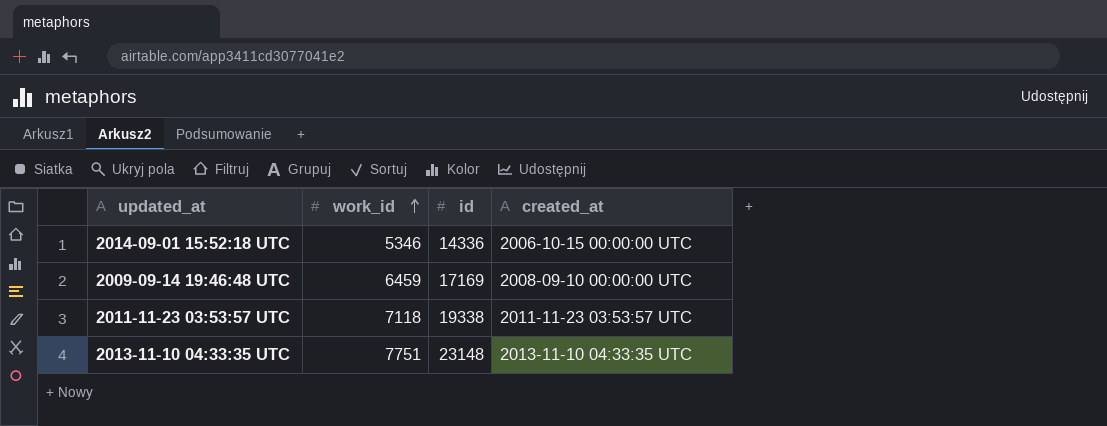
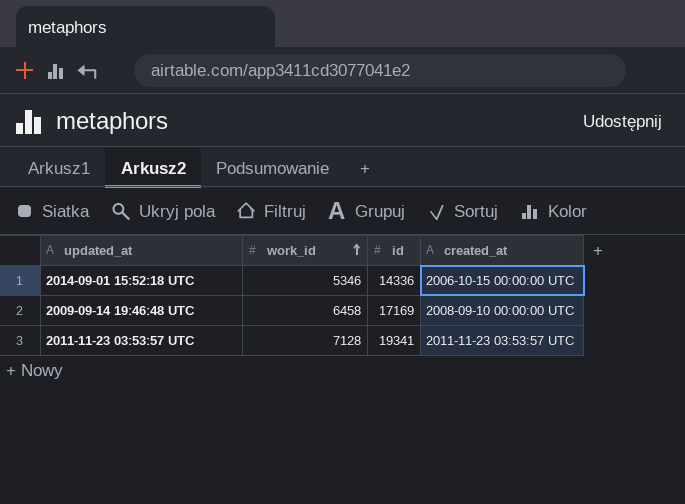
row 2013-11-10 04:33:35 UTC: 7751 | 23148 | 2013-11-10 04:33:35 UTC -> none
2009-09-14 19:46:48 UTC | work_id: 6459 -> 6458
2011-11-23 03:53:57 UTC | work_id: 7118 -> 7128
2011-11-23 03:53:57 UTC | id: 19338 -> 19341

